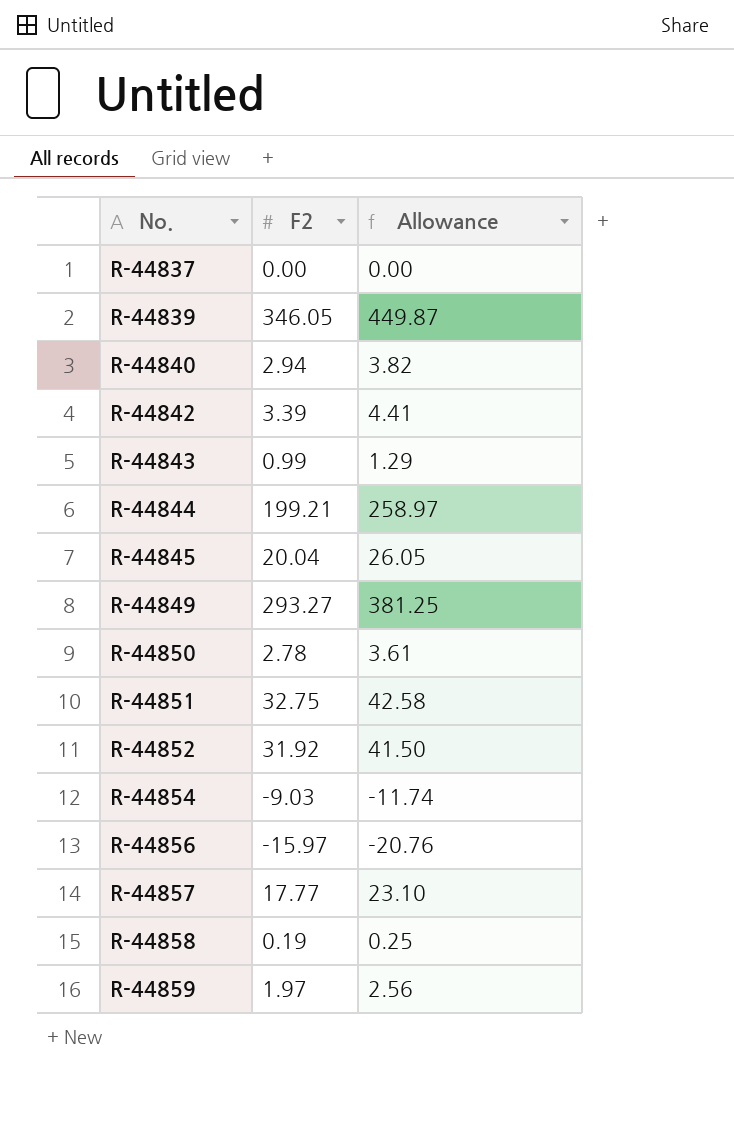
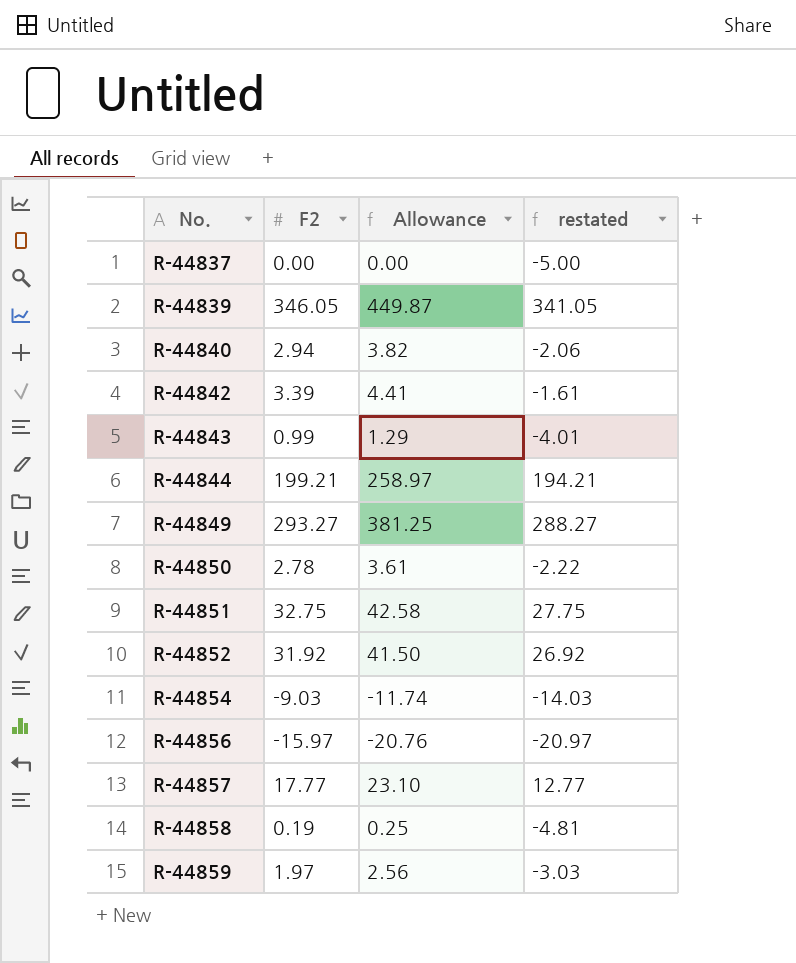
column restated | formula: none -> [F2] - 5
row R-44845: 20.04 | 26.05 -> none

